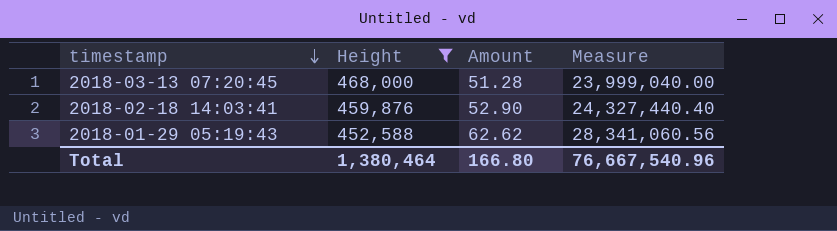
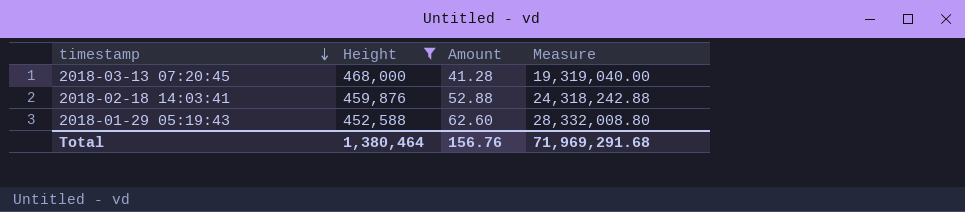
2018-03-13 07:20:45 | Amount: 51.28 -> 41.28
2018-03-13 07:20:45 | Measure: 23,999,040.00 -> 19,319,040.00
2018-02-18 14:03:41 | Amount: 52.90 -> 52.88
2018-02-18 14:03:41 | Measure: 24,327,440.40 -> 24,318,242.88
2018-01-29 05:19:43 | Amount: 62.62 -> 62.60
2018-01-29 05:19:43 | Measure: 28,341,060.56 -> 28,332,008.80
Total | Amount: 166.80 -> 156.76
Total | Measure: 76,667,540.96 -> 71,969,291.68

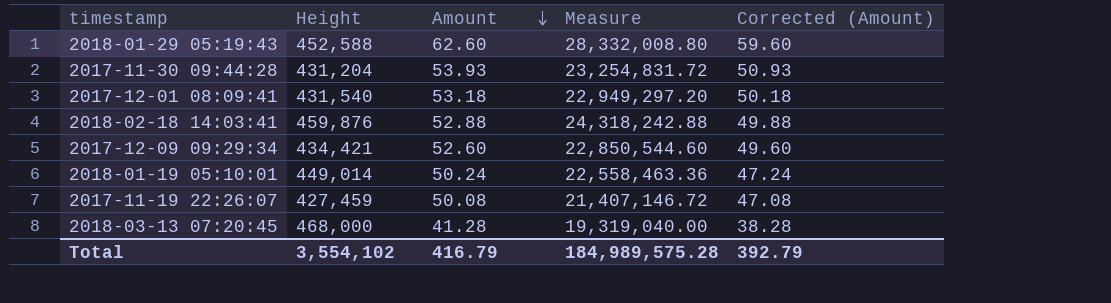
filter: Height >= 452,588 -> none
row order: timestamp descending -> Amount descending
column Corrected (Amount) | formula: none -> [Amount] - 3
Total | Height: 1,380,464 -> 3,554,102
Total | Amount: 156.76 -> 416.79
Total | Measure: 71,969,291.68 -> 184,989,575.28

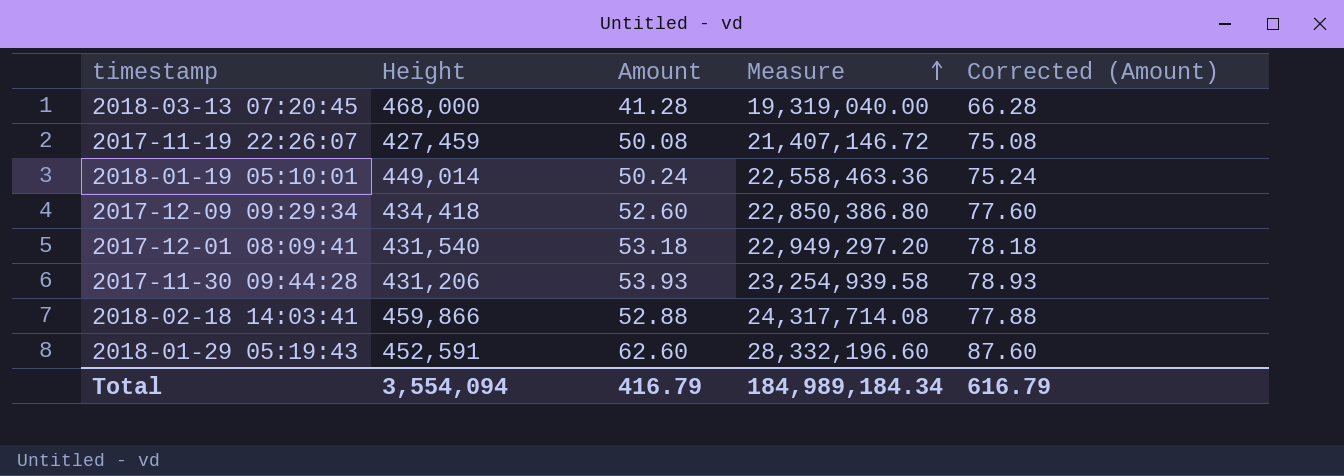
row order: Amount descending -> Measure ascending
column Corrected (Amount) | formula: [Amount] - 3 -> [Amount] + 25
2017-12-09 09:29:34 | Height: 434,421 -> 434,418
2017-12-09 09:29:34 | Measure: 22,850,544.60 -> 22,850,386.80
2017-11-30 09:44:28 | Height: 431,204 -> 431,206
2017-11-30 09:44:28 | Measure: 23,254,831.72 -> 23,254,939.58
2018-02-18 14:03:41 | Height: 459,876 -> 459,866
2018-02-18 14:03:41 | Measure: 24,318,242.88 -> 24,317,714.08
2018-01-29 05:19:43 | Height: 452,588 -> 452,591
2018-01-29 05:19:43 | Measure: 28,332,008.80 -> 28,332,196.60
Total | Height: 3,554,102 -> 3,554,094
Total | Measure: 184,989,575.28 -> 184,989,184.34
Total | Corrected (Amount): 392.79 -> 616.79

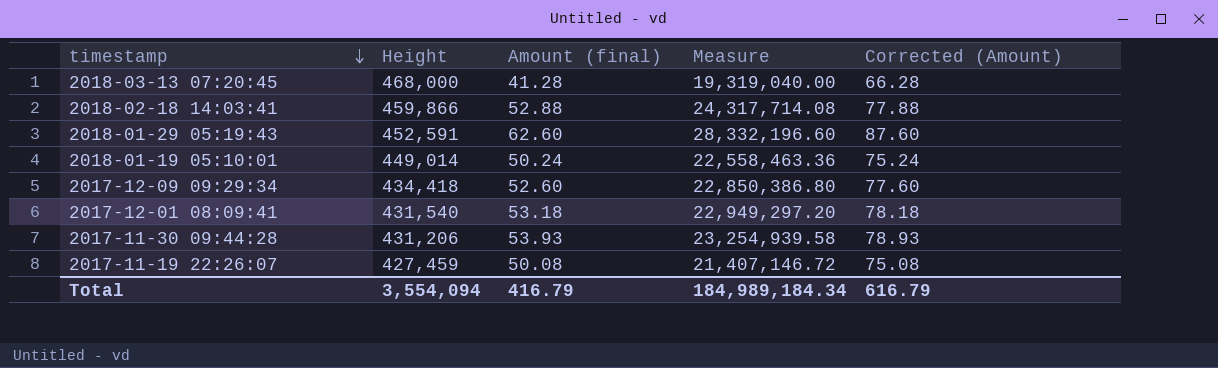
row order: Measure ascending -> timestamp descending
column name: Amount -> Amount (final)

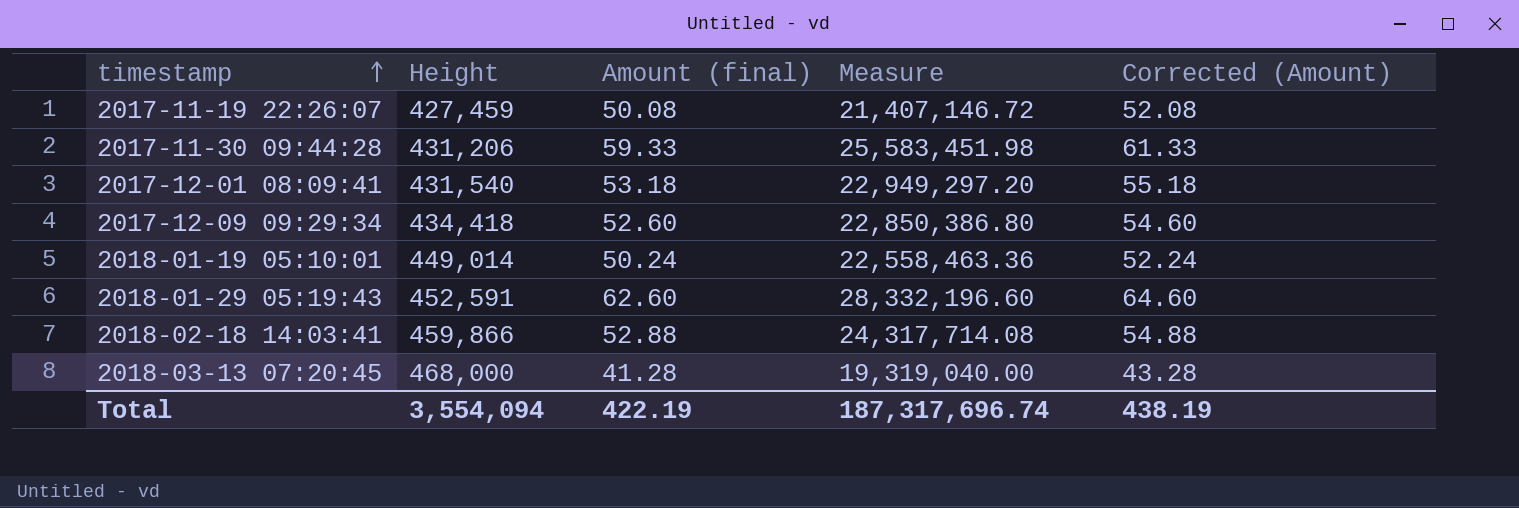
row order: timestamp descending -> timestamp ascending
column Corrected (Amount) | formula: [Amount (final)] + 25 -> [Amount (final)] + 2
2017-11-30 09:44:28 | Amount (final): 53.93 -> 59.33
2017-11-30 09:44:28 | Measure: 23,254,939.58 -> 25,583,451.98
Total | Amount (final): 416.79 -> 422.19
Total | Measure: 184,989,184.34 -> 187,317,696.74
Total | Corrected (Amount): 616.79 -> 438.19

